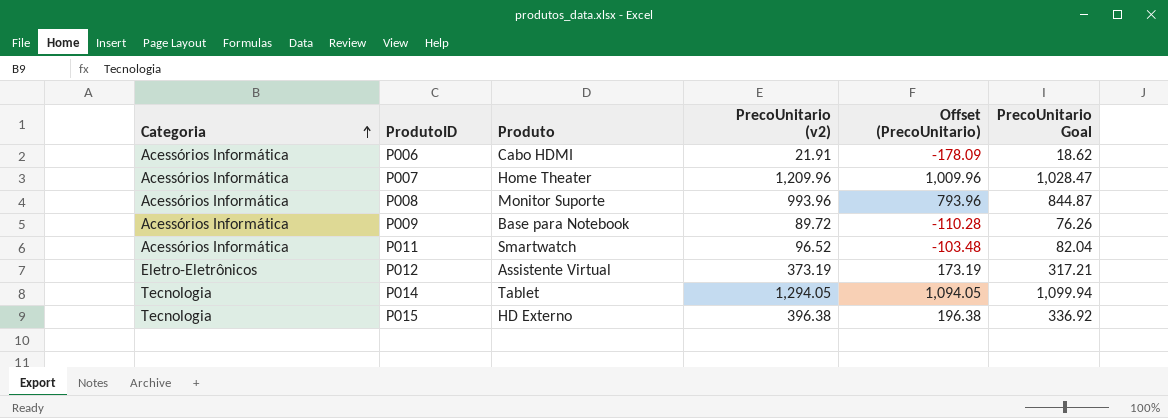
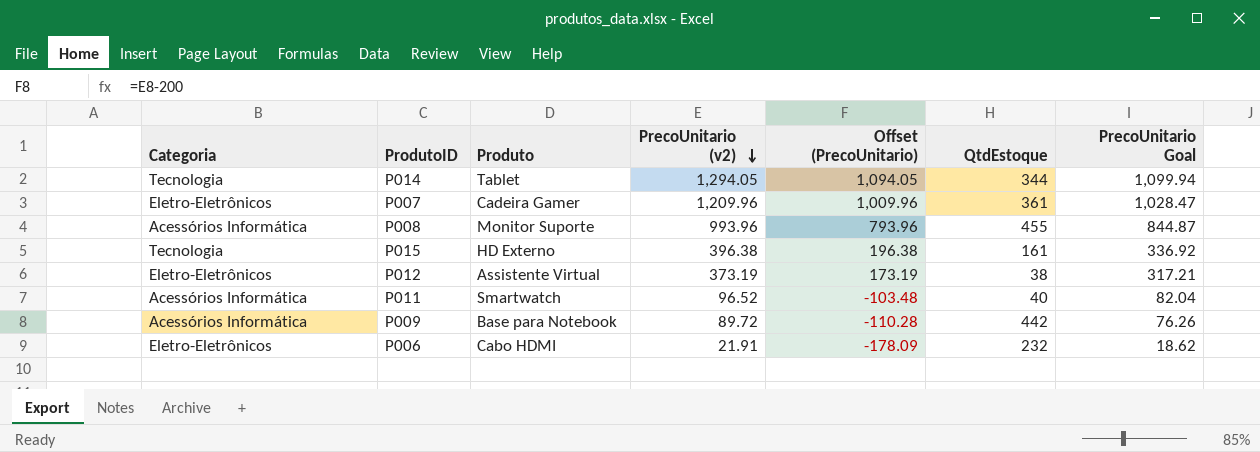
row order: Categoria ascending -> PrecoUnitario (v2) descending
column QtdEstoque | position: none -> 6
P007 | Categoria: Acessórios Informática -> Eletro-Eletrônicos
P007 | Produto: Home Theater -> Cadeira Gamer
P006 | Categoria: Acessórios Informática -> Eletro-Eletrônicos

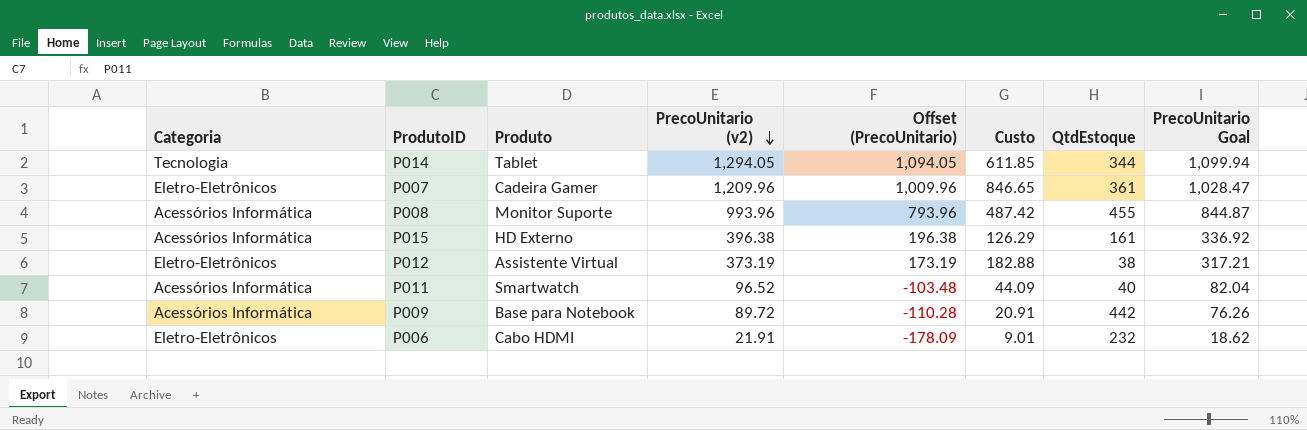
column Custo | position: none -> 6
P015 | Categoria: Tecnologia -> Acessórios Informática

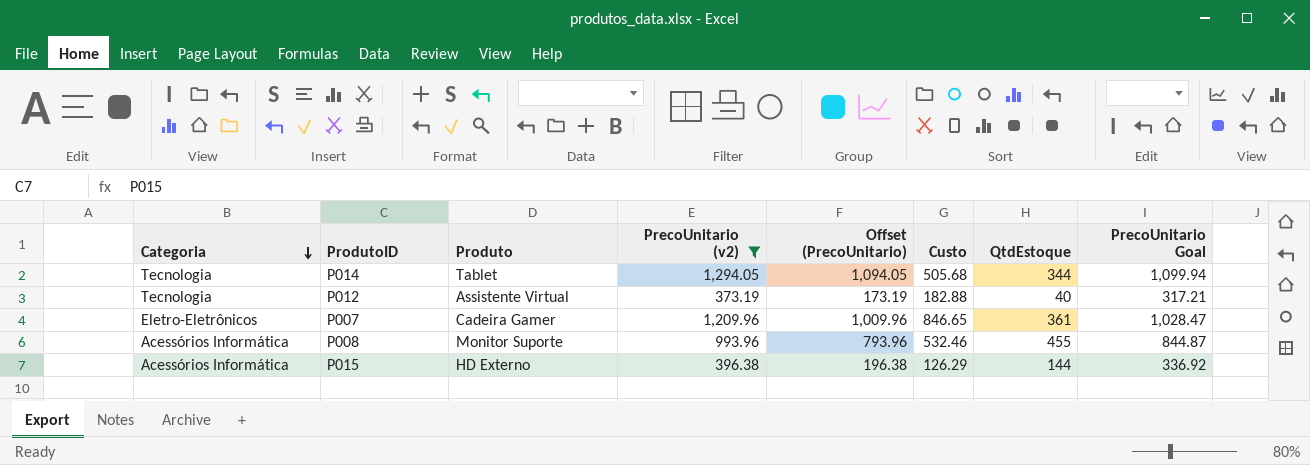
filter: none -> PrecoUnitario (v2) >= 373.19
row order: PrecoUnitario (v2) descending -> Categoria descending
P014 | Custo: 611.85 -> 505.68
P012 | Categoria: Eletro-Eletrônicos -> Tecnologia
P012 | QtdEstoque: 38 -> 40
P008 | Custo: 487.42 -> 532.46
P015 | QtdEstoque: 161 -> 144

